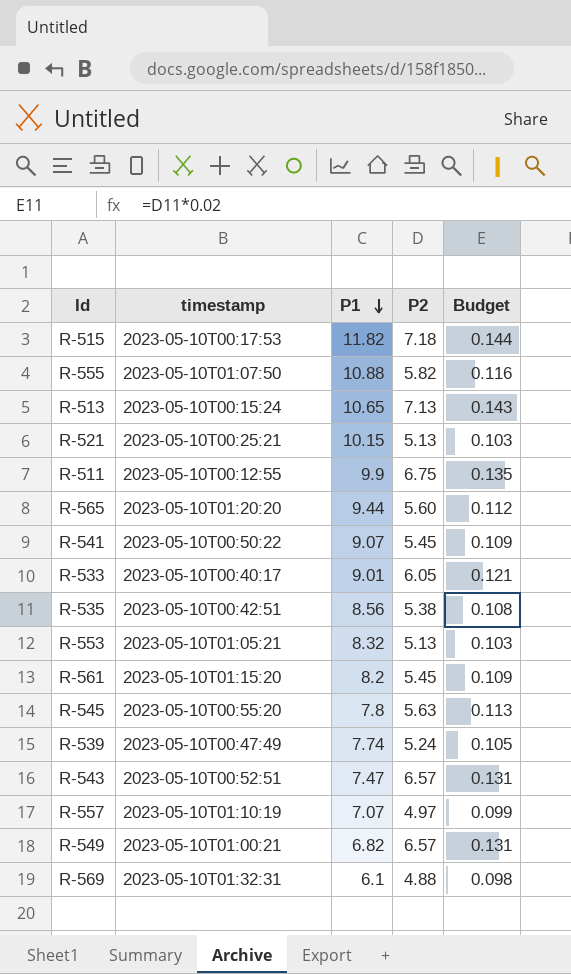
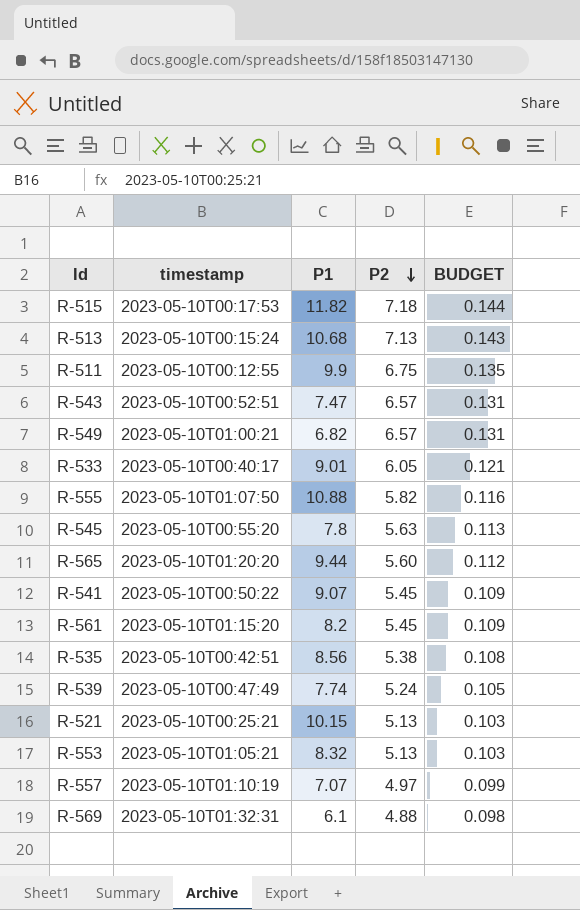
row order: P1 descending -> P2 descending
column name: Budget -> BUDGET
R-513 | P1: 10.65 -> 10.68

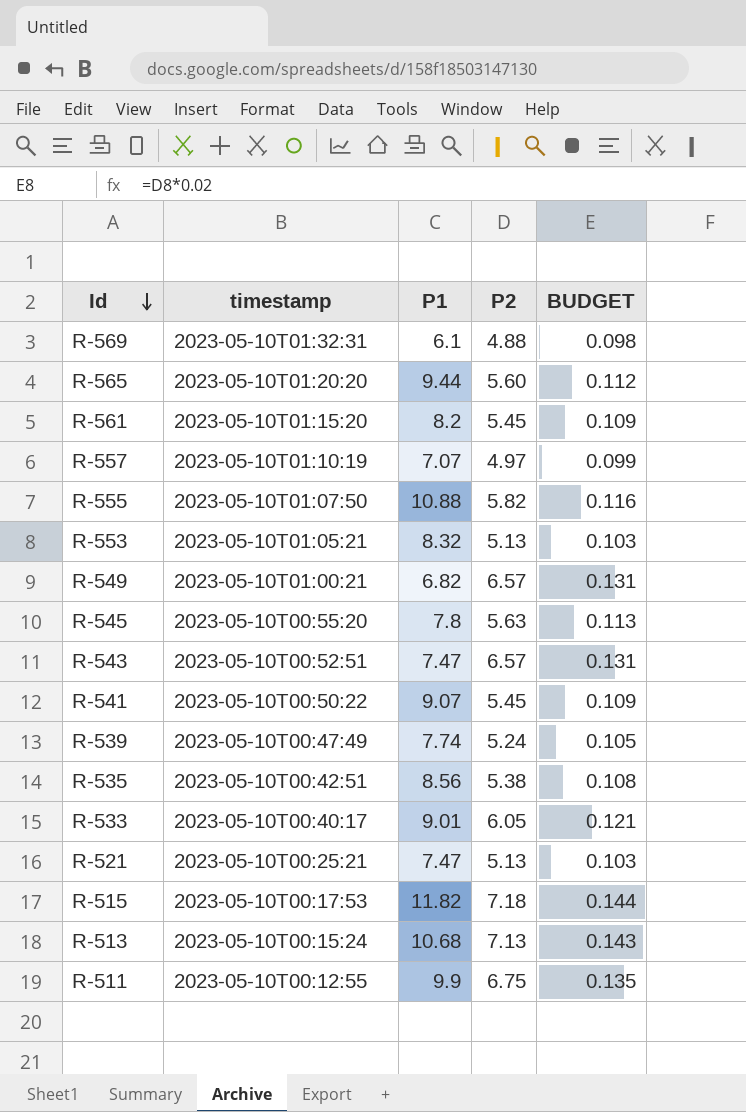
row order: P2 descending -> Id descending
R-521 | P1: 10.15 -> 7.47

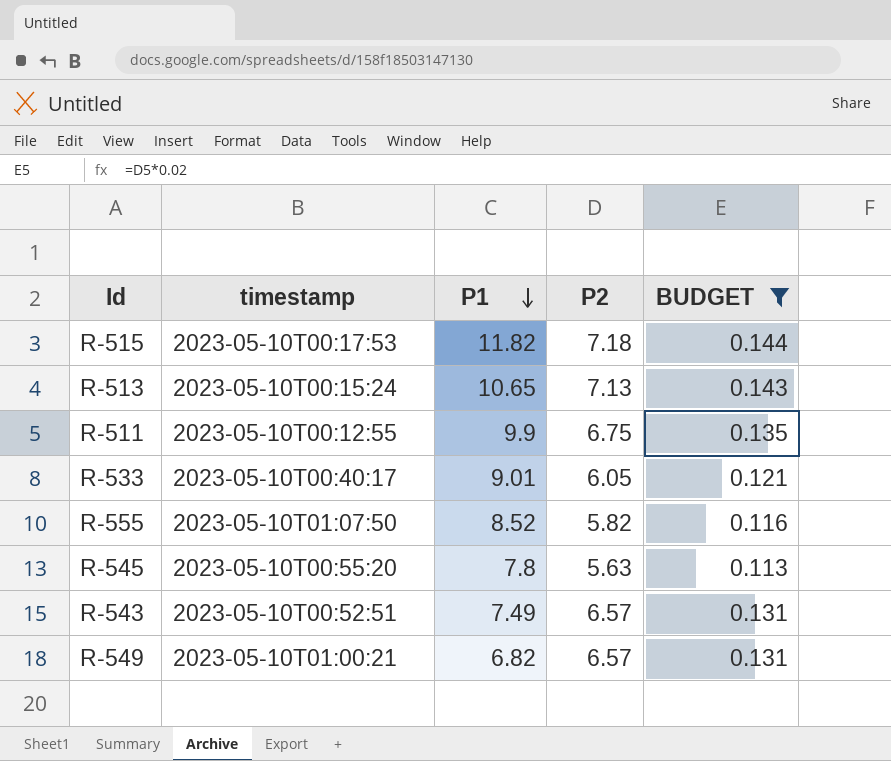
filter: none -> BUDGET >= 0.113
row order: Id descending -> P1 descending
R-513 | P1: 10.68 -> 10.65
R-555 | P1: 10.88 -> 8.52
R-543 | P1: 7.47 -> 7.49

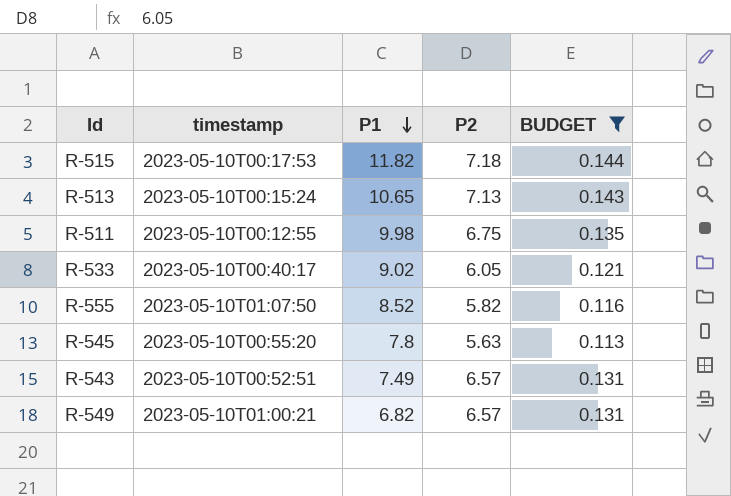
R-511 | P1: 9.9 -> 9.98
R-533 | P1: 9.01 -> 9.02

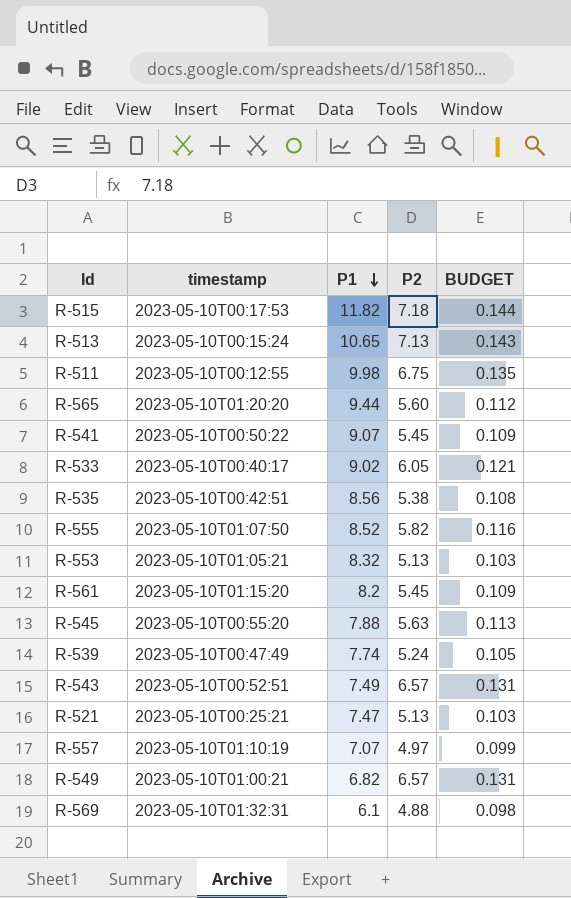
filter: BUDGET >= 0.113 -> none
R-545 | P1: 7.8 -> 7.88

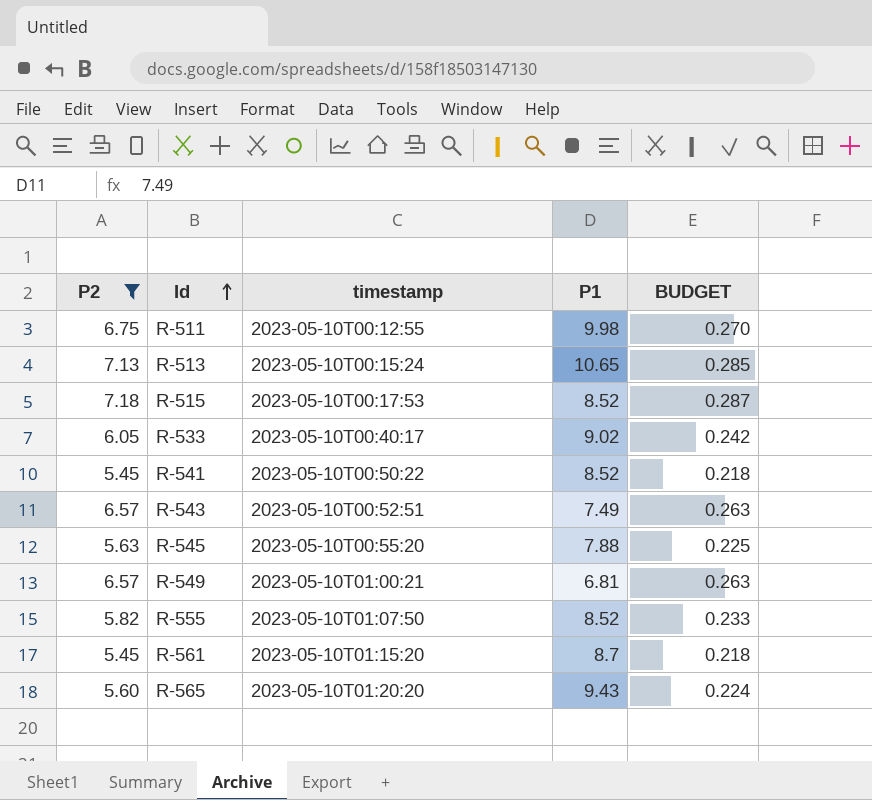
filter: none -> P2 >= 5.45
row order: P1 descending -> Id ascending
column P2 | position: 4 -> 1
column BUDGET | formula: [P2] * 0.02 -> [P2] * 0.04
R-515 | P1: 11.82 -> 8.52
R-541 | P1: 9.07 -> 8.52
R-549 | P1: 6.82 -> 6.81
R-561 | P1: 8.2 -> 8.7
R-565 | P1: 9.44 -> 9.43

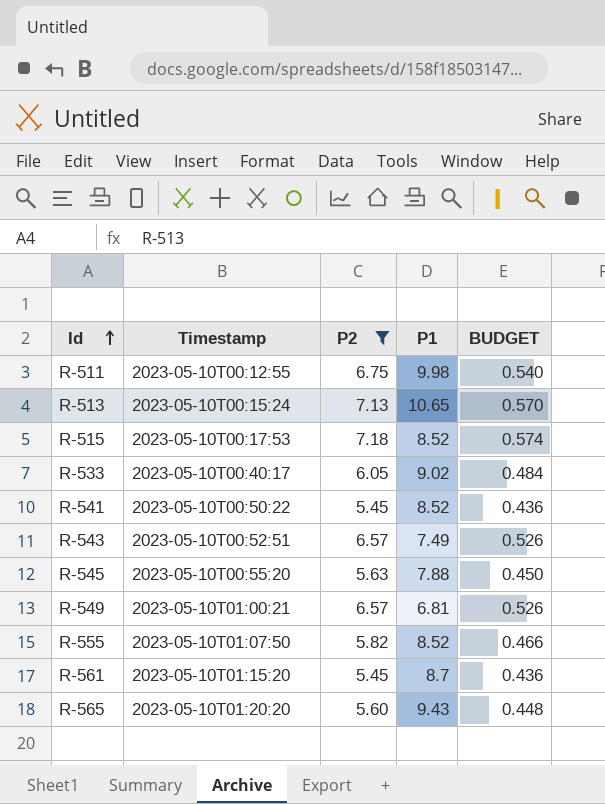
column name: timestamp -> Timestamp
column P2 | position: 1 -> 3
column BUDGET | formula: [P2] * 0.04 -> [P2] * 0.08

